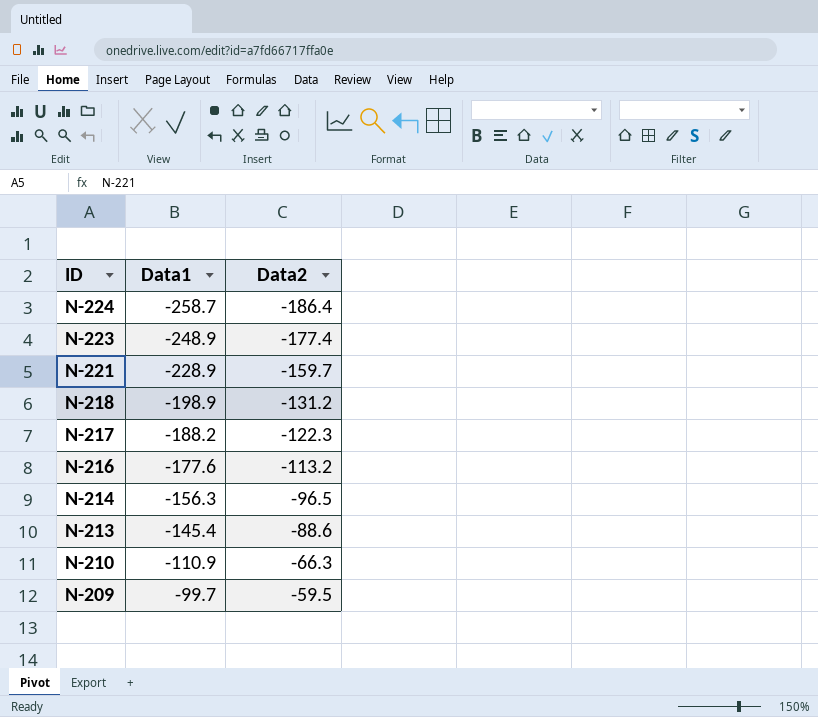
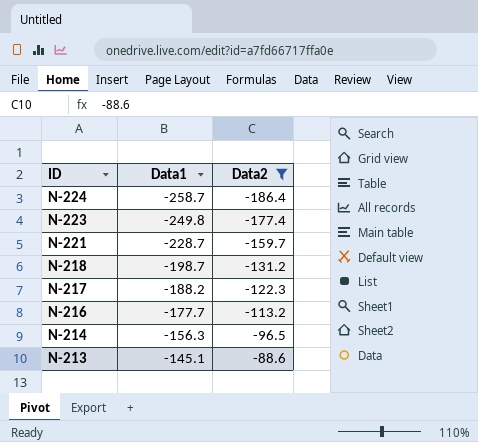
filter: none -> Data2 <= -88.6
N-223 | Data1: -248.9 -> -249.8
N-221 | Data1: -228.9 -> -228.7
N-218 | Data1: -198.9 -> -198.7
N-216 | Data1: -177.6 -> -177.7
N-213 | Data1: -145.4 -> -145.1

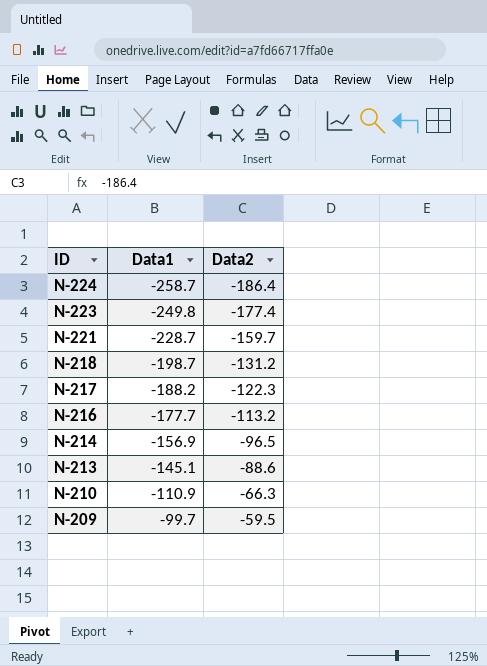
filter: Data2 <= -88.6 -> none
N-214 | Data1: -156.3 -> -156.9

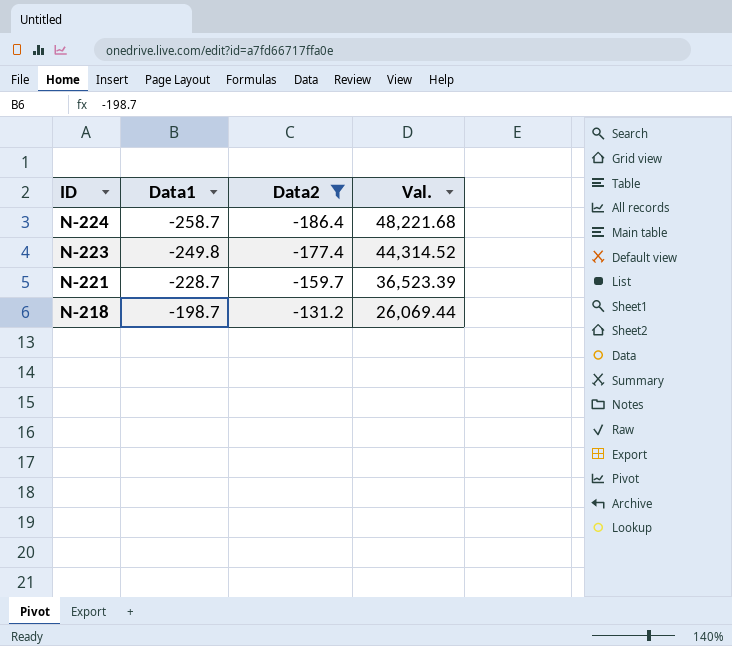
filter: none -> Data2 <= -131.2
column Val. | formula: none -> [Data1] * [Data2]

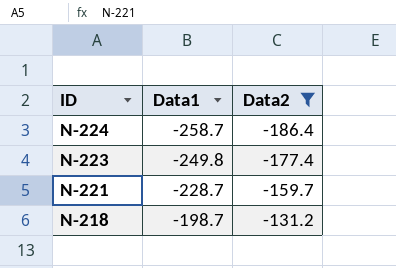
column Val. | formula: [Data1] * [Data2] -> none

